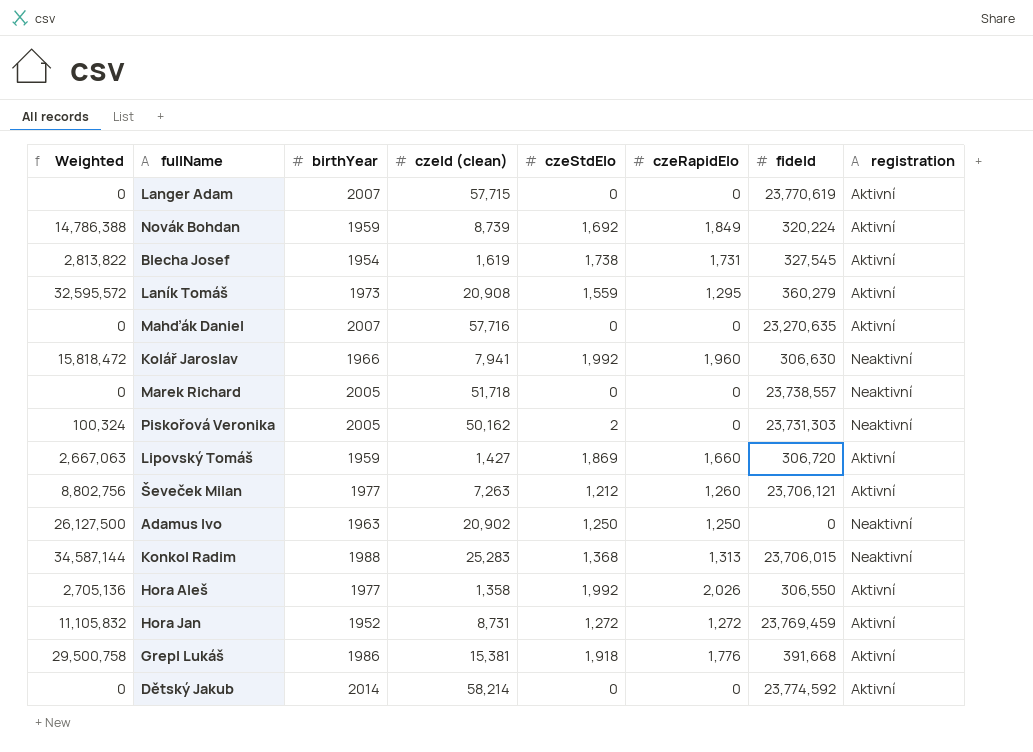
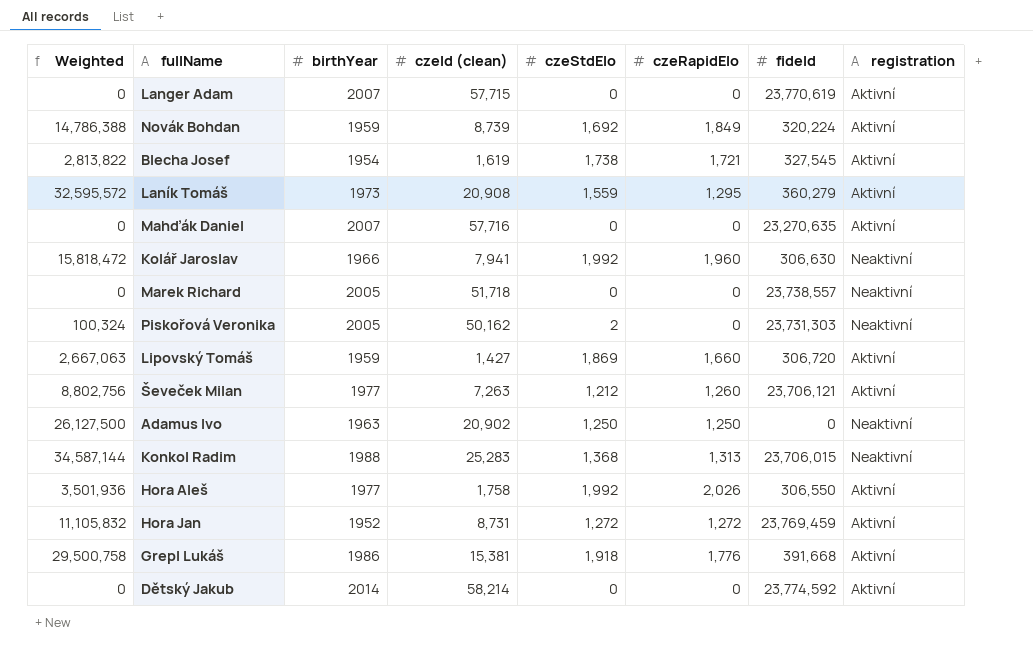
Blecha Josef | czeRapidElo: 1,731 -> 1,721
Hora Aleš | Weighted: 2,705,136 -> 3,501,936
Hora Aleš | czeId (clean): 1,358 -> 1,758

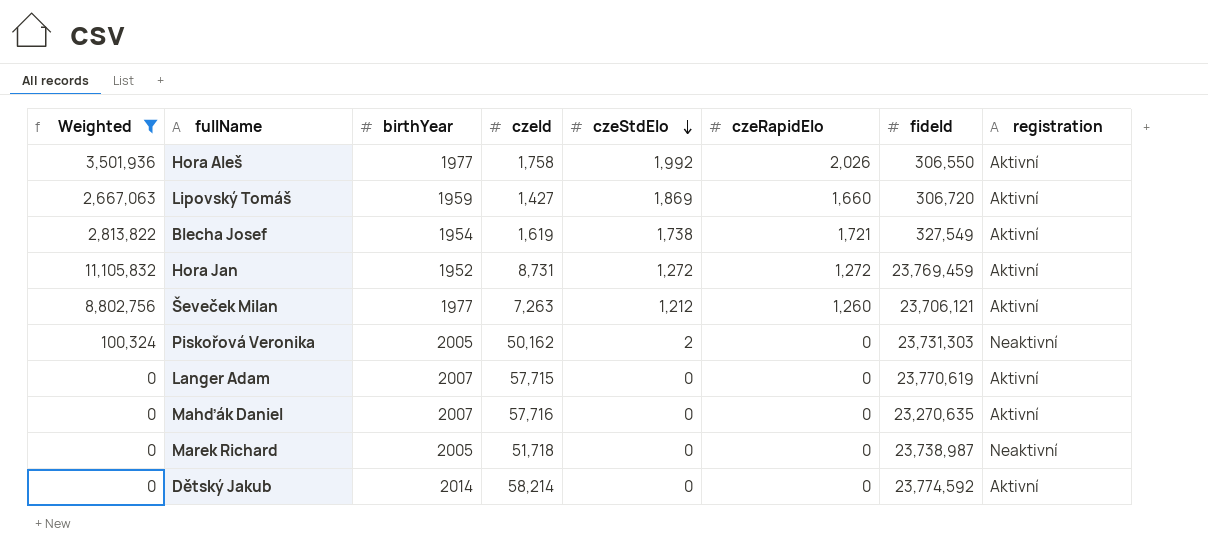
filter: none -> Weighted <= 11,105,832
row order: none -> czeStdElo descending
column name: czeId (clean) -> czeId
Blecha Josef | fideId: 327,545 -> 327,549
Marek Richard | fideId: 23,738,557 -> 23,738,987

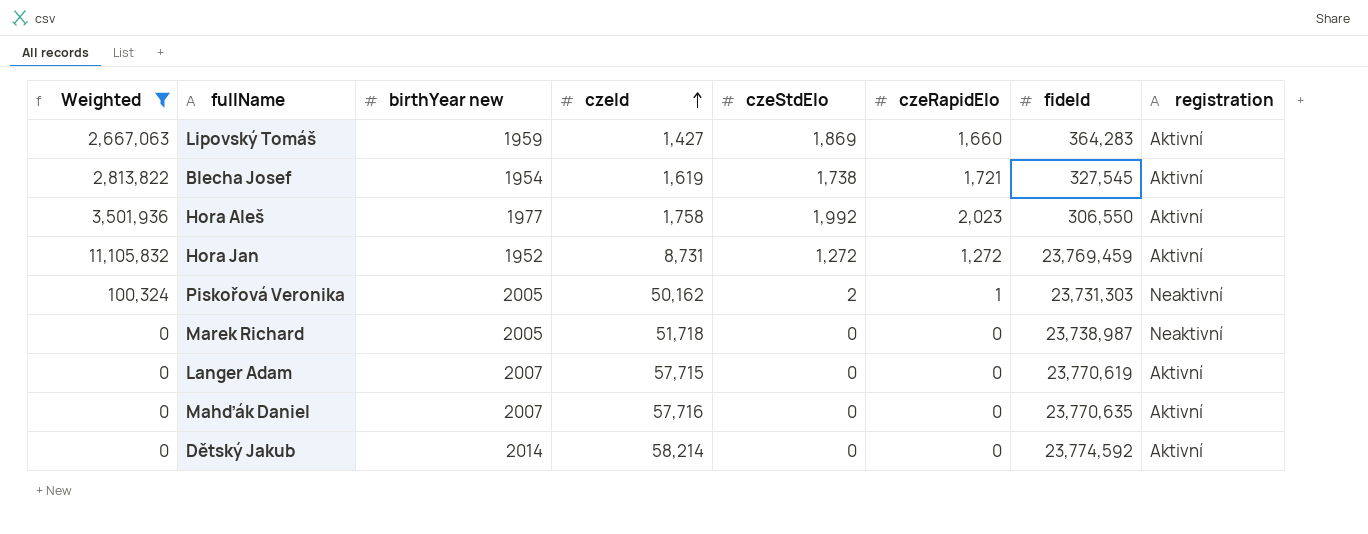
row order: czeStdElo descending -> czeId ascending
column name: birthYear -> birthYear new
row Ševeček Milan: 8,802,756 | 1977 | 7,263 | 1,212 | 1,260 | 23,706,121 | Aktivní -> none
Lipovský Tomáš | fideId: 306,720 -> 364,283
Blecha Josef | fideId: 327,549 -> 327,545
Hora Aleš | czeRapidElo: 2,026 -> 2,023
Piskořová Veronika | czeRapidElo: 0 -> 1
Mahďák Daniel | fideId: 23,270,635 -> 23,770,635

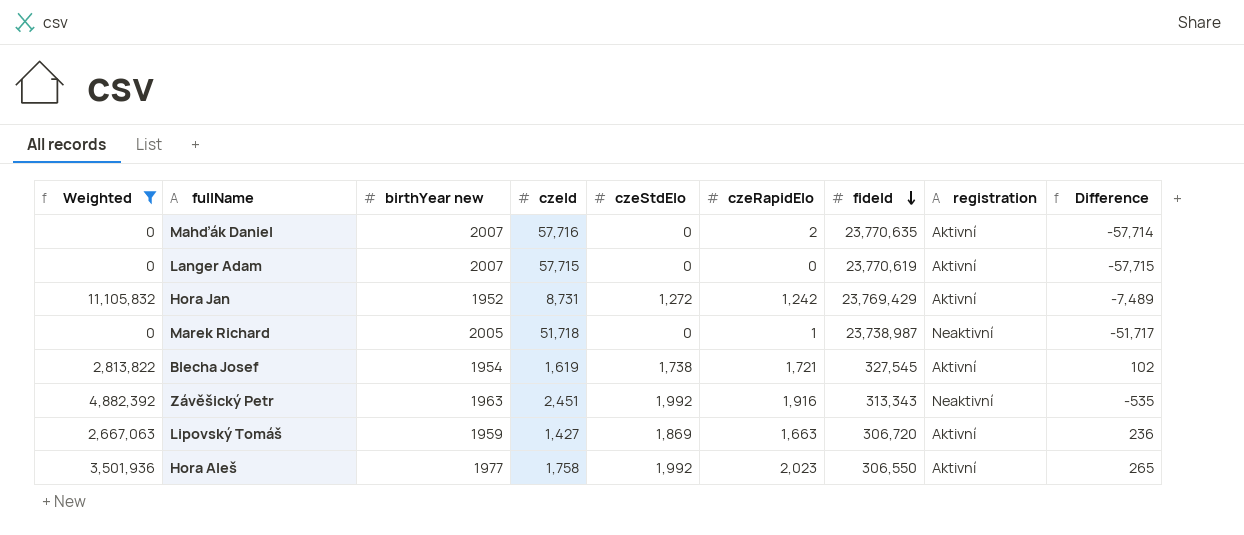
row order: czeId ascending -> fideId descending
column Difference | formula: none -> [czeRapidElo] - [czeId]
row Piskořová Veronika: 100,324 | 2005 | 50,162 | 2 | 1 | 23,731,303 | Neaktivní -> none
row Dětský Jakub: 0 | 2014 | 58,214 | 0 | 0 | 23,774,592 | Aktivní -> none
Mahďák Daniel | czeRapidElo: 0 -> 2
Hora Jan | czeRapidElo: 1,272 -> 1,242
Hora Jan | fideId: 23,769,459 -> 23,769,429
Marek Richard | czeRapidElo: 0 -> 1
row Závěšický Petr: none -> 4,882,392 | 1963 | 2,451 | 1,992 | 1,916 | 313,343 | Neaktivní | -535
Lipovský Tomáš | czeRapidElo: 1,660 -> 1,663
Lipovský Tomáš | fideId: 364,283 -> 306,720

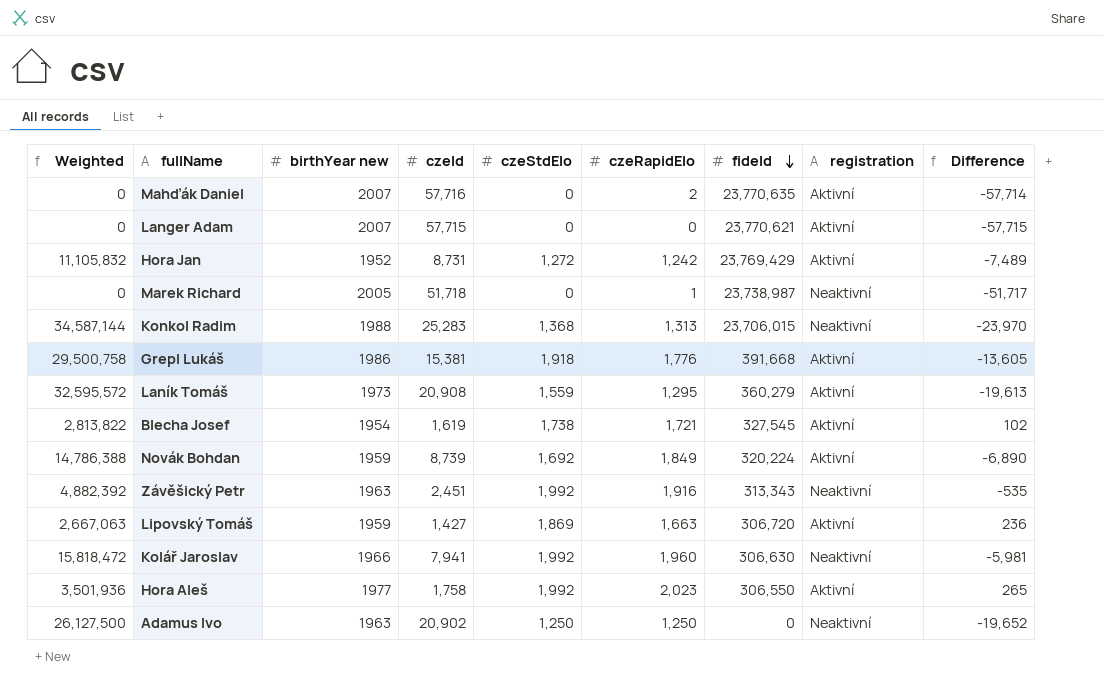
filter: Weighted <= 11,105,832 -> none
Langer Adam | fideId: 23,770,619 -> 23,770,621

